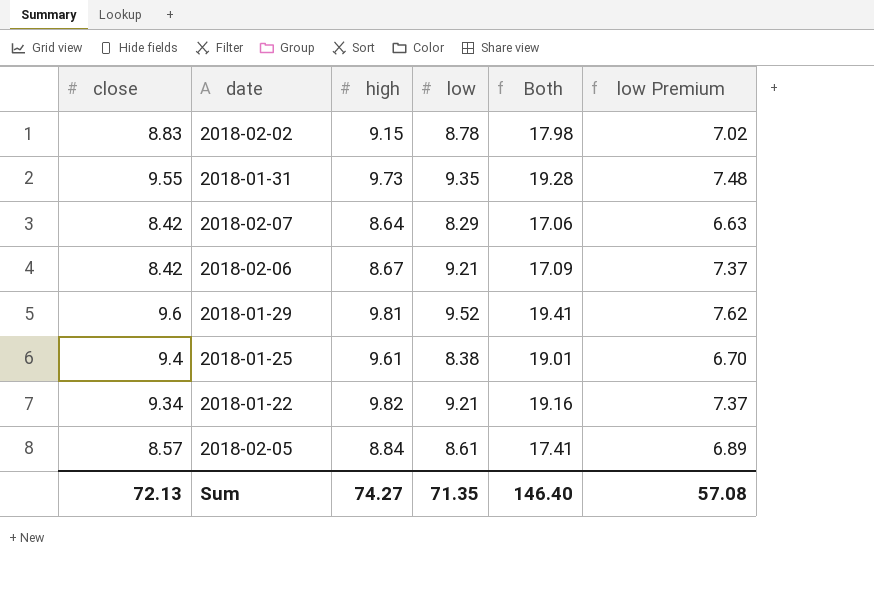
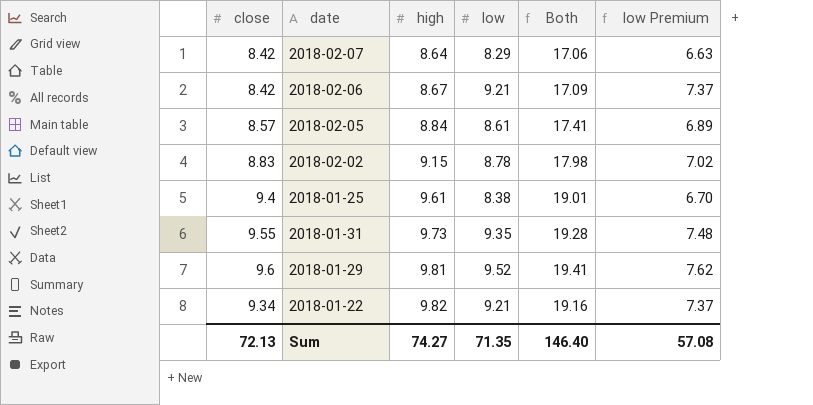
row order: none -> high ascending

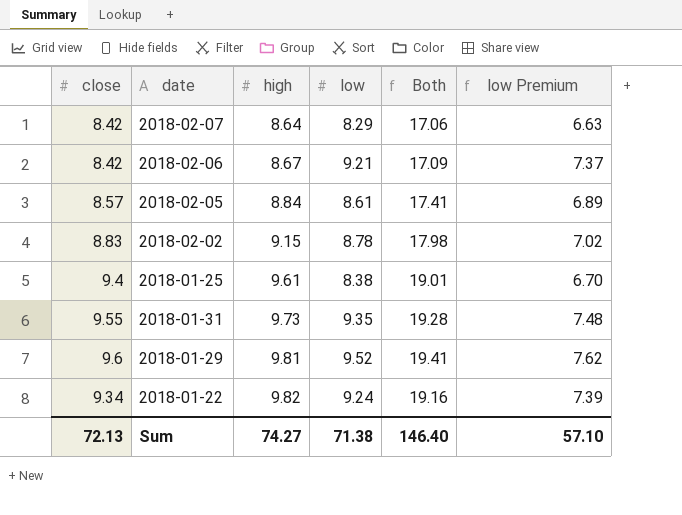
2018-01-22 | low: 9.21 -> 9.24
2018-01-22 | low Premium: 7.37 -> 7.39
Sum | low: 71.35 -> 71.38
Sum | low Premium: 57.08 -> 57.10

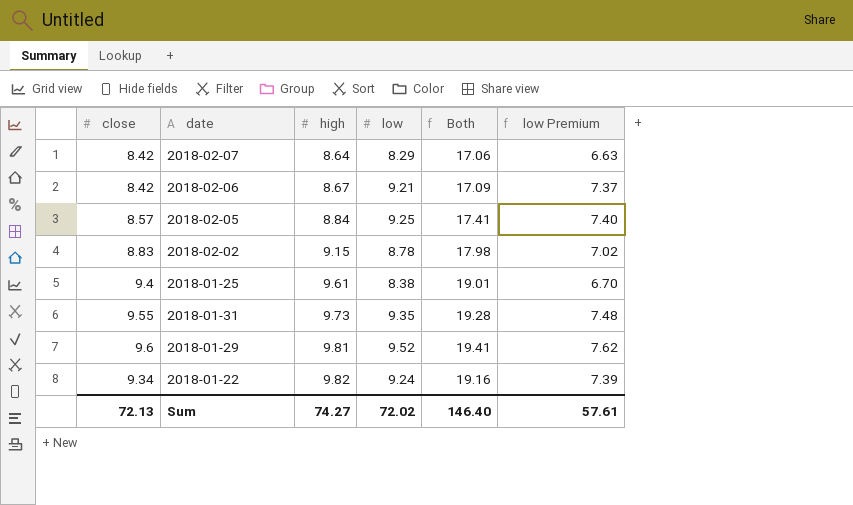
2018-02-05 | low: 8.61 -> 9.25
2018-02-05 | low Premium: 6.89 -> 7.40
Sum | low: 71.38 -> 72.02
Sum | low Premium: 57.10 -> 57.61

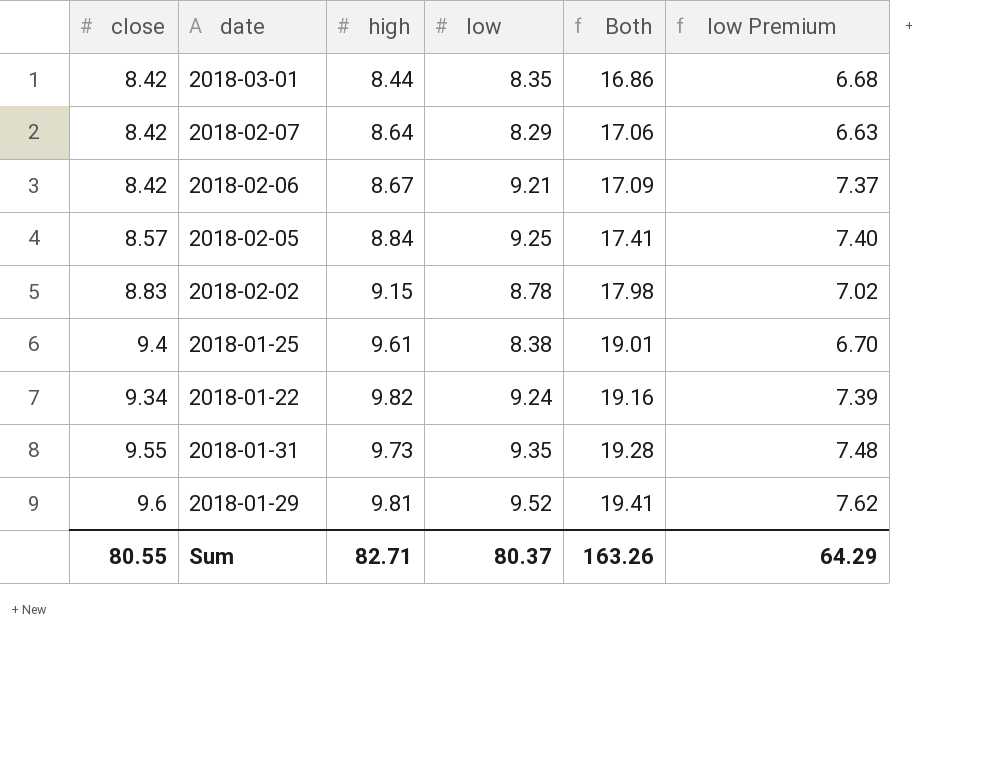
row order: high ascending -> Both ascending
row 2018-03-01: none -> 8.42 | 8.44 | 8.35 | 16.86 | 6.68
Sum | close: 72.13 -> 80.55
Sum | high: 74.27 -> 82.71
Sum | low: 72.02 -> 80.37
Sum | Both: 146.40 -> 163.26
Sum | low Premium: 57.61 -> 64.29

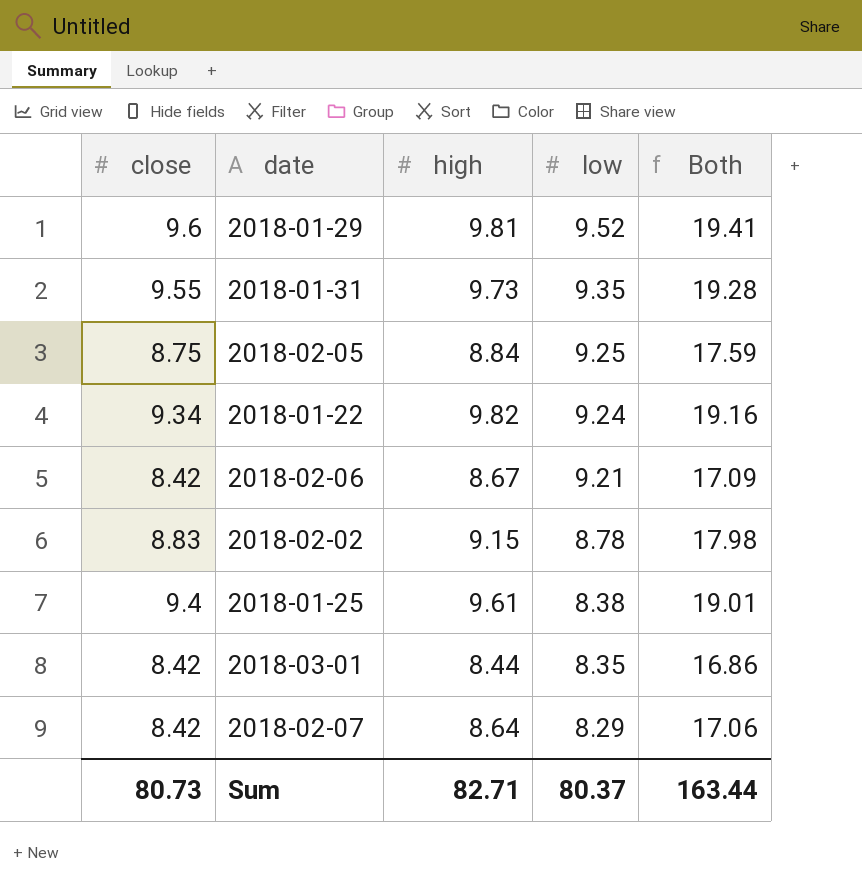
row order: Both ascending -> low descending
column low Premium | formula: [low] * 0.8 -> none
2018-02-05 | close: 8.57 -> 8.75
2018-02-05 | Both: 17.41 -> 17.59
Sum | close: 80.55 -> 80.73
Sum | Both: 163.26 -> 163.44

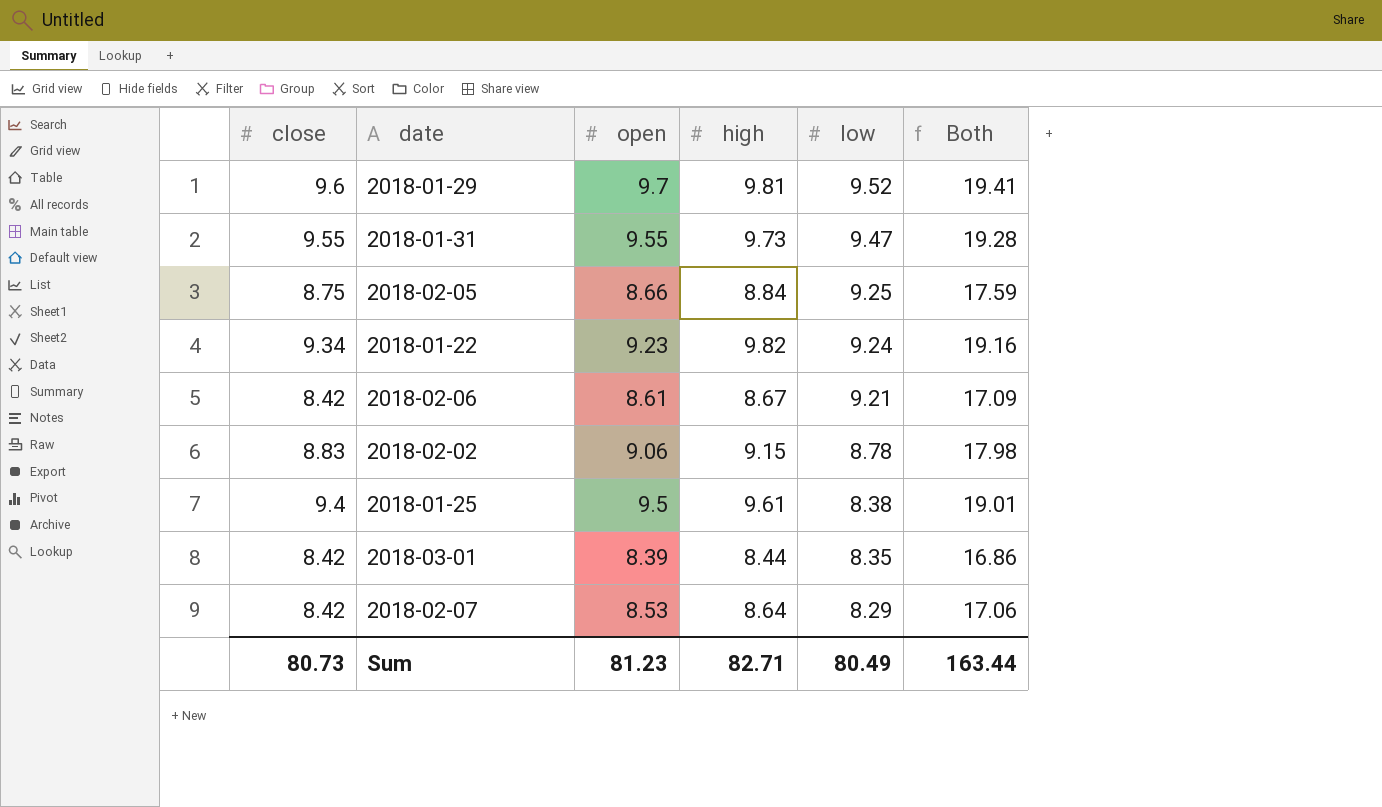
column open | position: none -> 3
2018-01-31 | low: 9.35 -> 9.47
Sum | low: 80.37 -> 80.49

